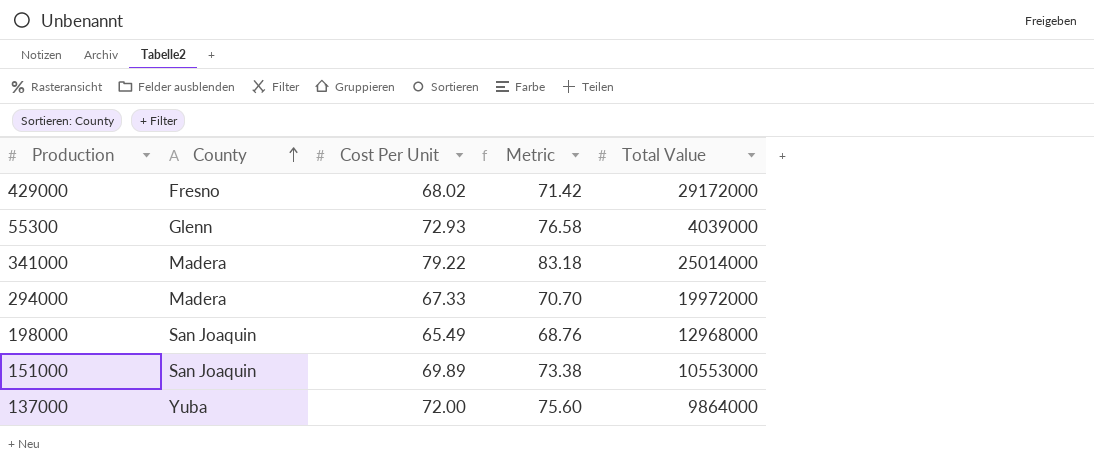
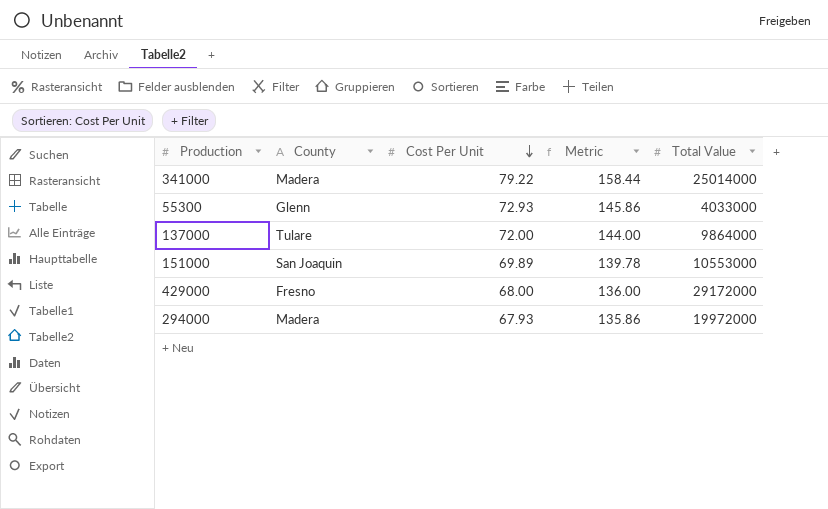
row order: County ascending -> Cost Per Unit descending
column Metric | formula: [Cost Per Unit] * 1.05 -> [Cost Per Unit] * 2
row 198000: San Joaquin | 65.49 | 68.76 | 12968000 -> none
55300 | Total Value: 4039000 -> 4033000
137000 | County: Yuba -> Tulare
429000 | Cost Per Unit: 68.02 -> 68.00
294000 | Cost Per Unit: 67.33 -> 67.93

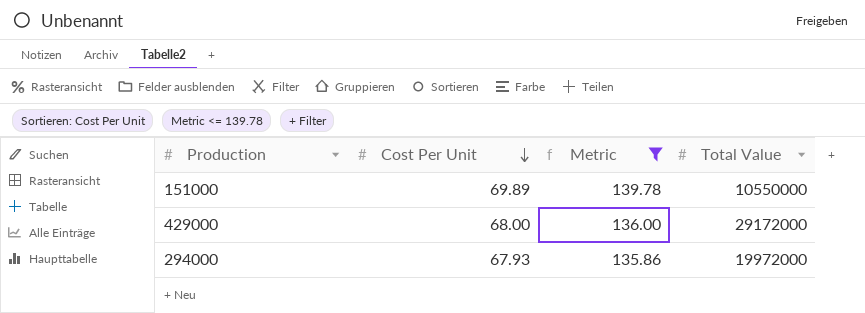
filter: none -> Metric <= 139.78
column County | position: 2 -> none
151000 | Total Value: 10553000 -> 10550000

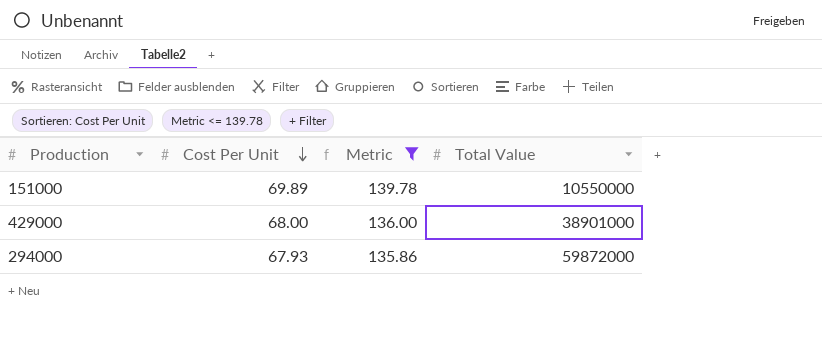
429000 | Total Value: 29172000 -> 38901000
294000 | Total Value: 19972000 -> 59872000

